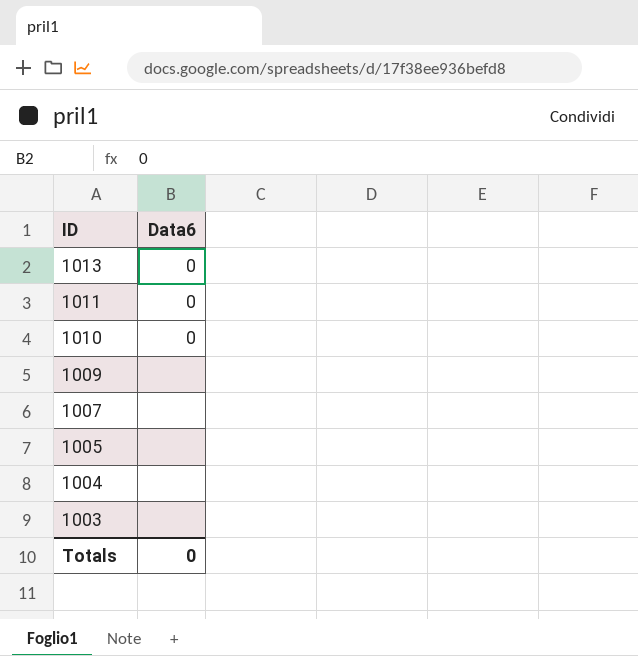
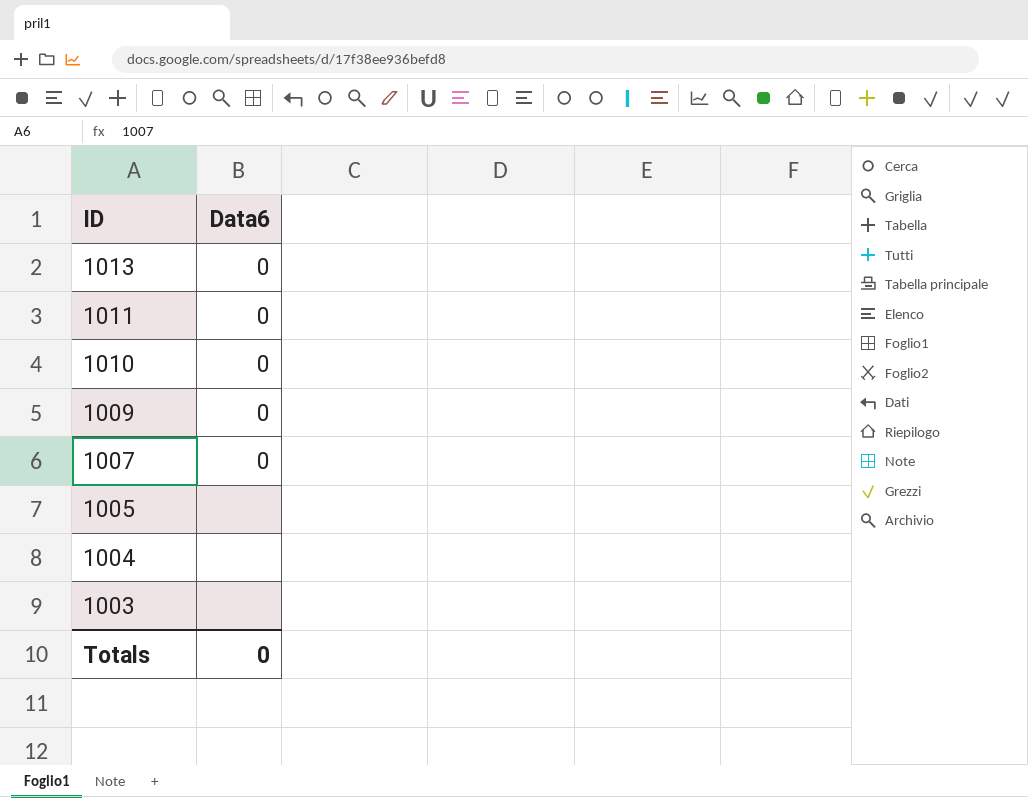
1009 | Data6: none -> 0
1007 | Data6: none -> 0

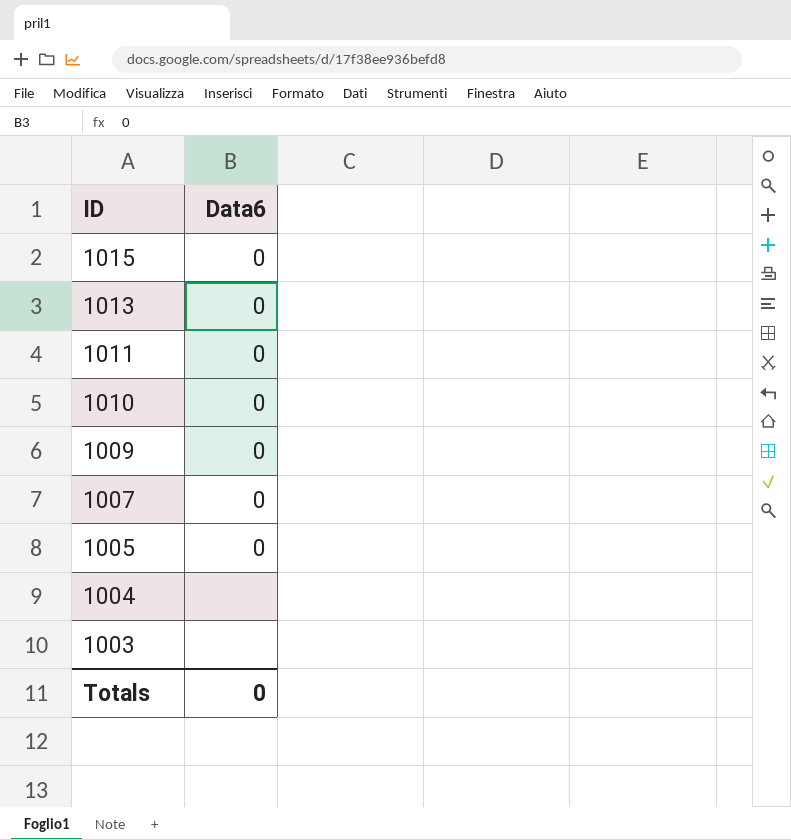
row 1015: none -> 0
1005 | Data6: none -> 0

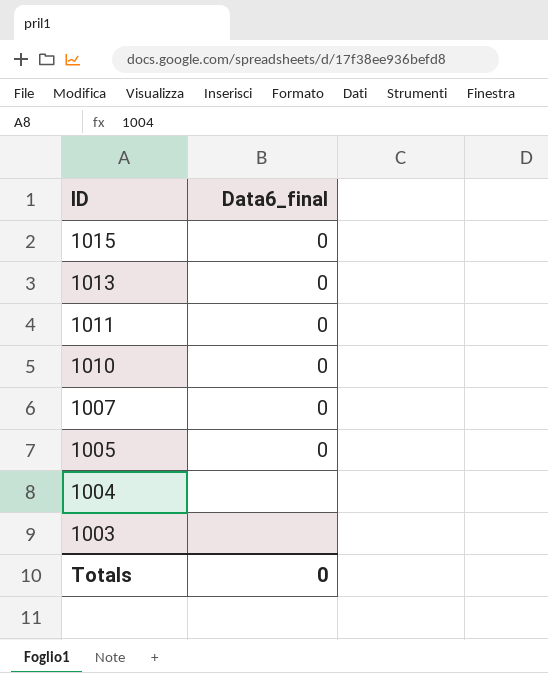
column name: Data6 -> Data6_final
row 1009: 0 -> none

